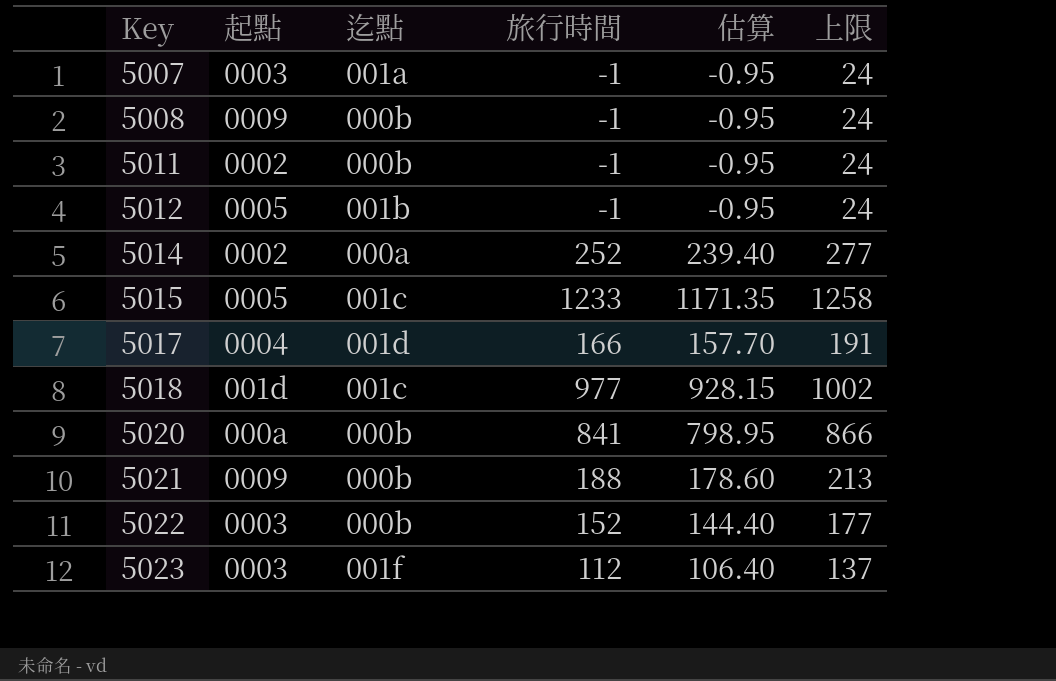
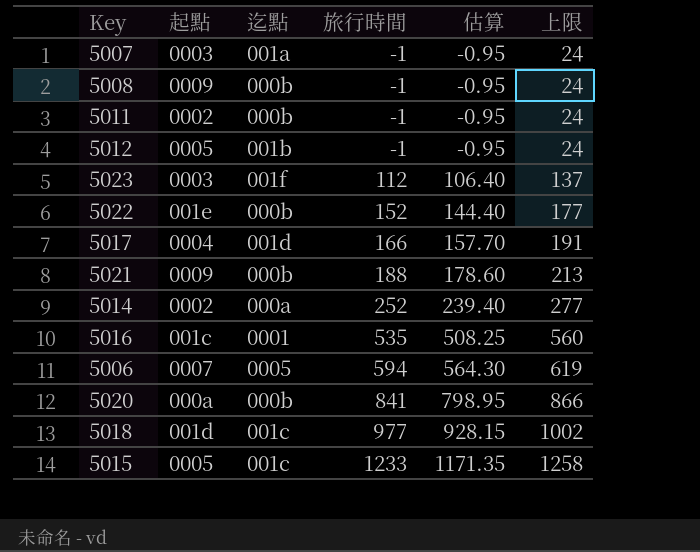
row order: Key ascending -> 旅行時間 ascending
5022 | 起點: 0003 -> 001e
row 5016: none -> 001c | 0001 | 535 | 508.25 | 560
row 5006: none -> 0007 | 0005 | 594 | 564.30 | 619

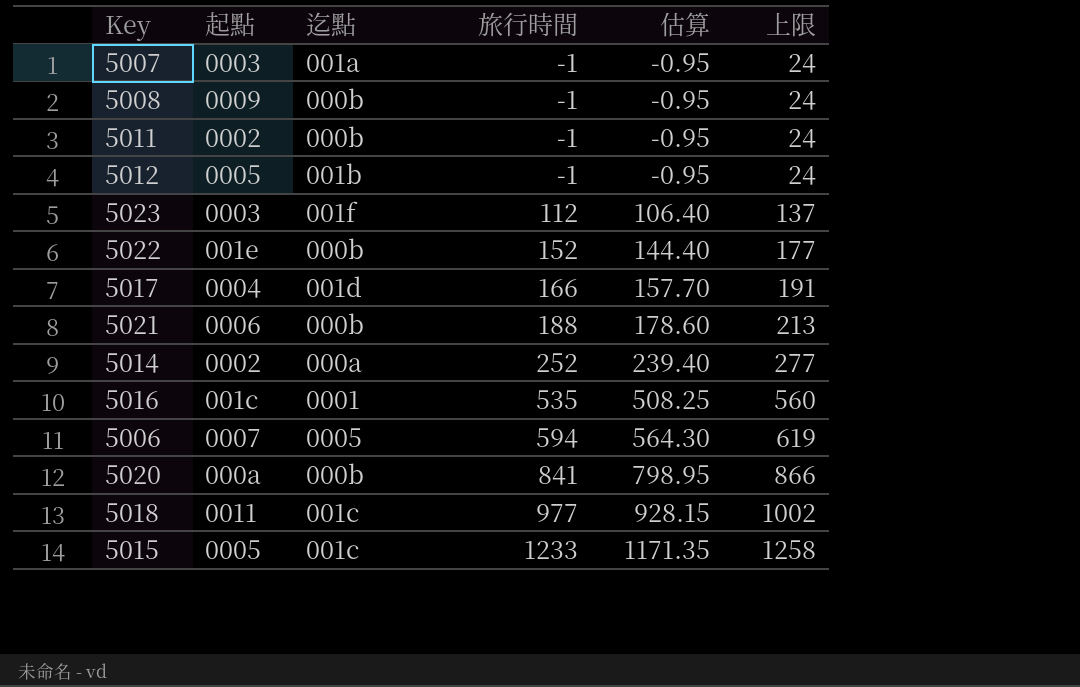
5021 | 起點: 0009 -> 0006
5018 | 起點: 001d -> 0011

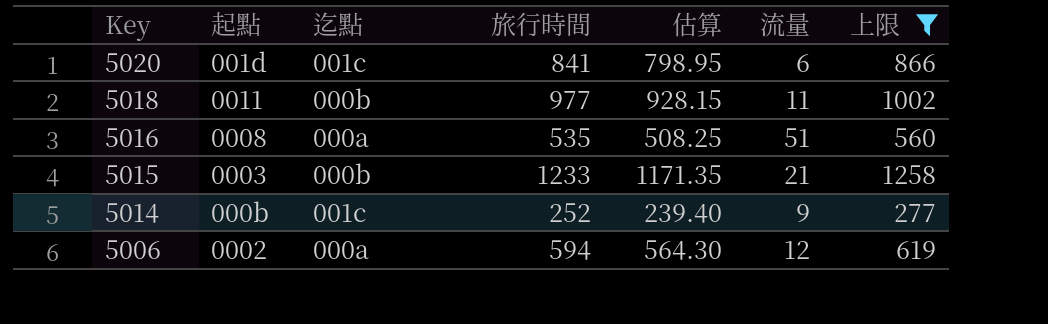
filter: none -> 上限 >= 277
row order: 旅行時間 ascending -> Key descending
column 流量 | position: none -> 6
5020 | 起點: 000a -> 001d
5020 | 迄點: 000b -> 001c
5018 | 迄點: 001c -> 000b
5016 | 起點: 001c -> 0008
5016 | 迄點: 0001 -> 000a
5015 | 起點: 0005 -> 0003
5015 | 迄點: 001c -> 000b
5014 | 起點: 0002 -> 000b
5014 | 迄點: 000a -> 001c
5006 | 起點: 0007 -> 0002
5006 | 迄點: 0005 -> 000a

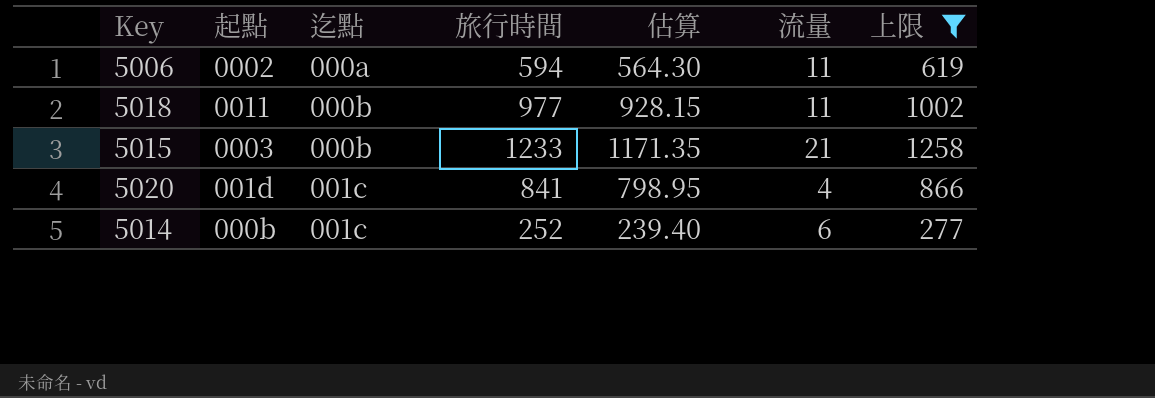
row order: Key descending -> 迄點 ascending
row 5016: 0008 | 000a | 535 | 508.25 | 51 | 560 -> none
5006 | 流量: 12 -> 11
5020 | 流量: 6 -> 4
5014 | 流量: 9 -> 6

